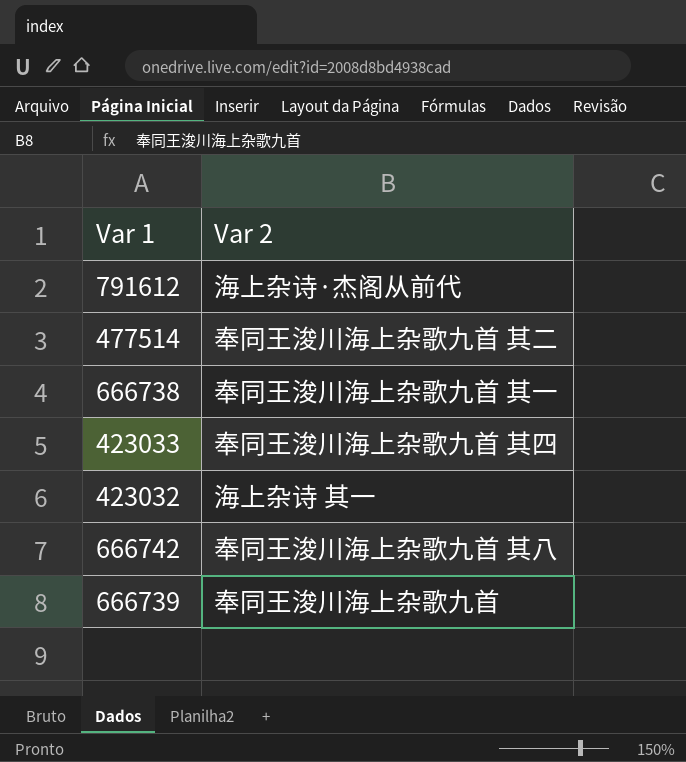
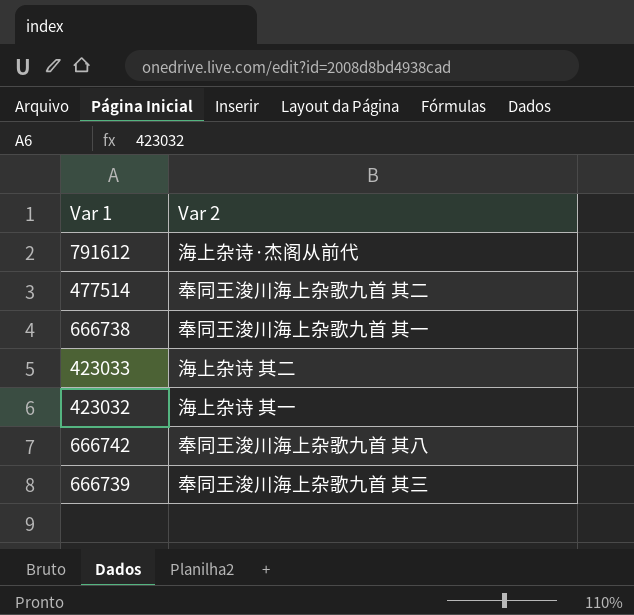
423033 | Var 2: 奉同王浚川海上杂歌九首 其四 -> 海上杂诗 其二
666739 | Var 2: 奉同王浚川海上杂歌九首 -> 奉同王浚川海上杂歌九首 其三

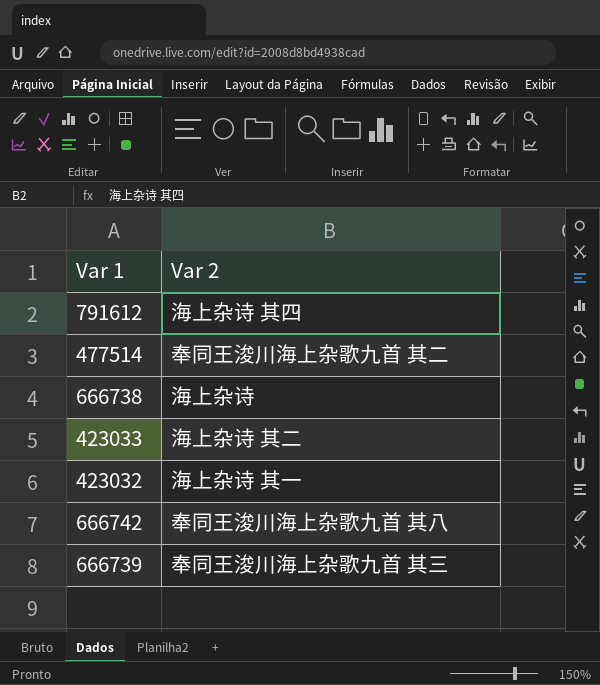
791612 | Var 2: 海上杂诗·杰阁从前代 -> 海上杂诗 其四
666738 | Var 2: 奉同王浚川海上杂歌九首 其一 -> 海上杂诗

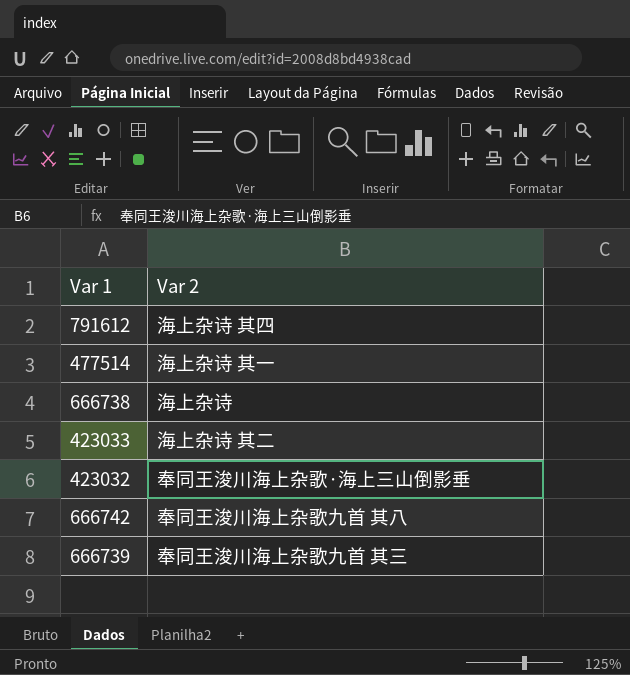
477514 | Var 2: 奉同王浚川海上杂歌九首 其二 -> 海上杂诗 其一
423032 | Var 2: 海上杂诗 其一 -> 奉同王浚川海上杂歌·海上三山倒影垂

